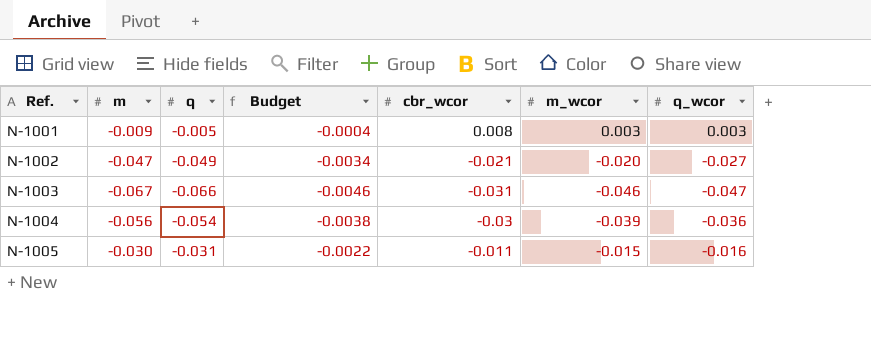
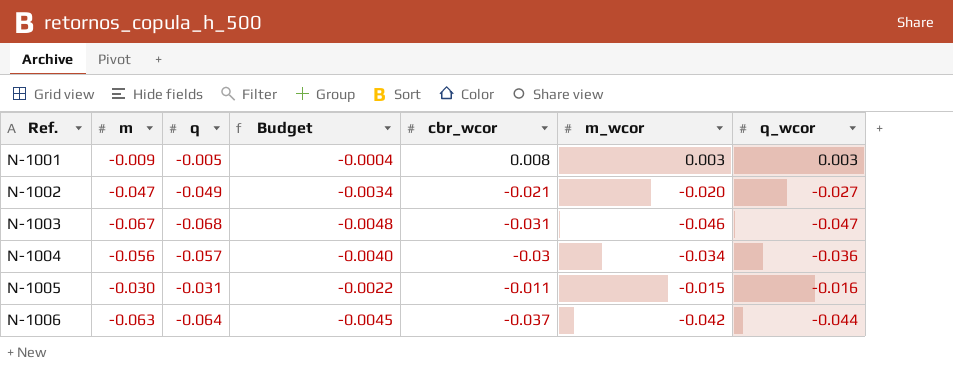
N-1003 | q: -0.066 -> -0.068
N-1003 | Budget: -0.0046 -> -0.0048
N-1004 | q: -0.054 -> -0.057
N-1004 | Budget: -0.0038 -> -0.0040
N-1004 | m_wcor: -0.039 -> -0.034
row N-1006: none -> -0.063 | -0.064 | -0.0045 | -0.037 | -0.042 | -0.044

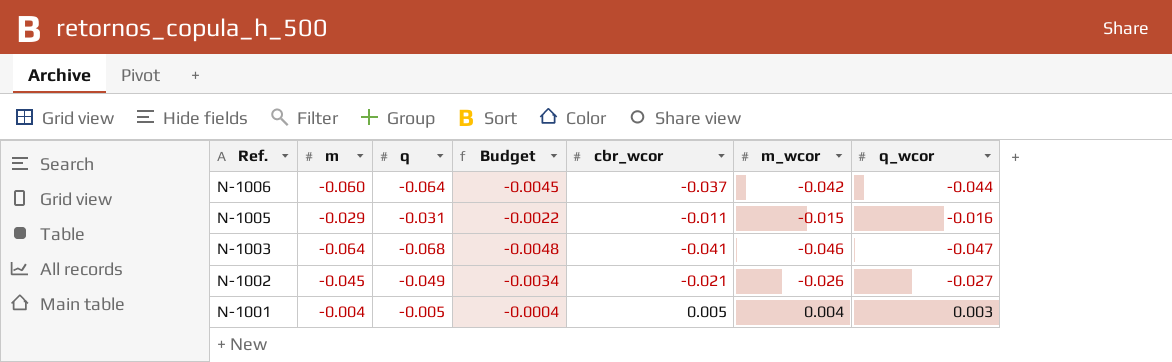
row order: Ref. ascending -> Ref. descending
row N-1004: -0.056 | -0.057 | -0.0040 | -0.03 | -0.034 | -0.036 -> none
N-1006 | m: -0.063 -> -0.060
N-1005 | m: -0.030 -> -0.029
N-1003 | m: -0.067 -> -0.064
N-1003 | cbr_wcor: -0.031 -> -0.041
N-1002 | m: -0.047 -> -0.045
N-1002 | m_wcor: -0.020 -> -0.026
N-1001 | m: -0.009 -> -0.004
N-1001 | cbr_wcor: 0.008 -> 0.005
N-1001 | m_wcor: 0.003 -> 0.004

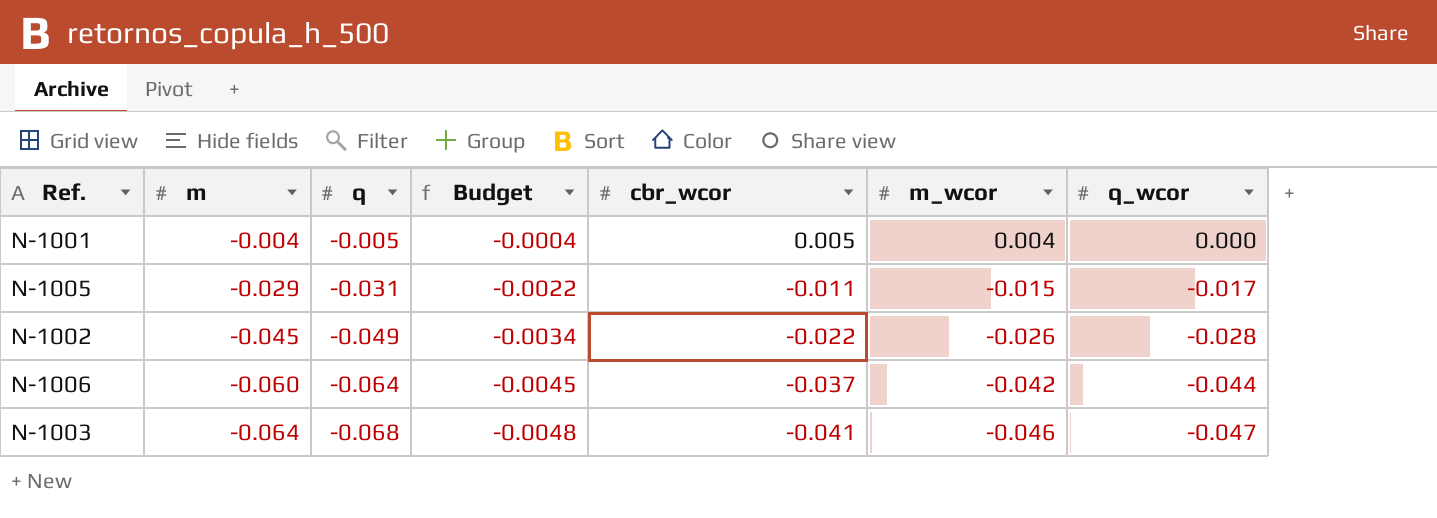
row order: Ref. descending -> m descending
N-1001 | q_wcor: 0.003 -> 0.000
N-1005 | q_wcor: -0.016 -> -0.017
N-1002 | cbr_wcor: -0.021 -> -0.022
N-1002 | q_wcor: -0.027 -> -0.028

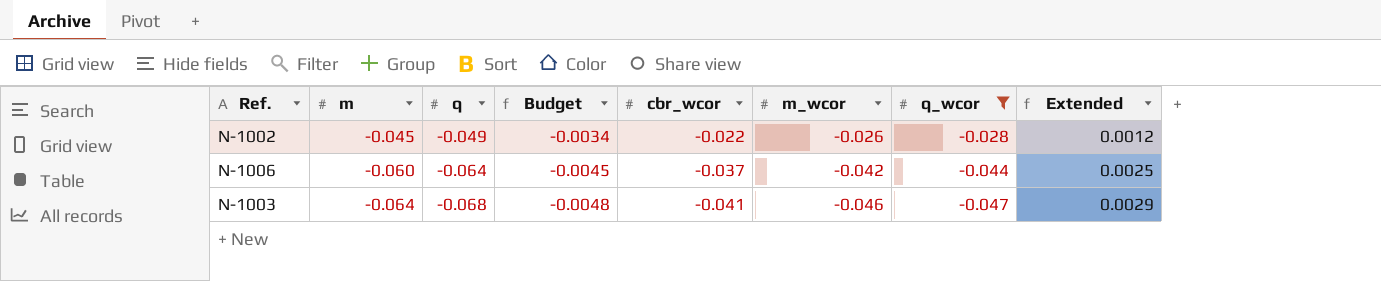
filter: none -> q_wcor <= -0.028
column Extended | formula: none -> [m] * [m_wcor]

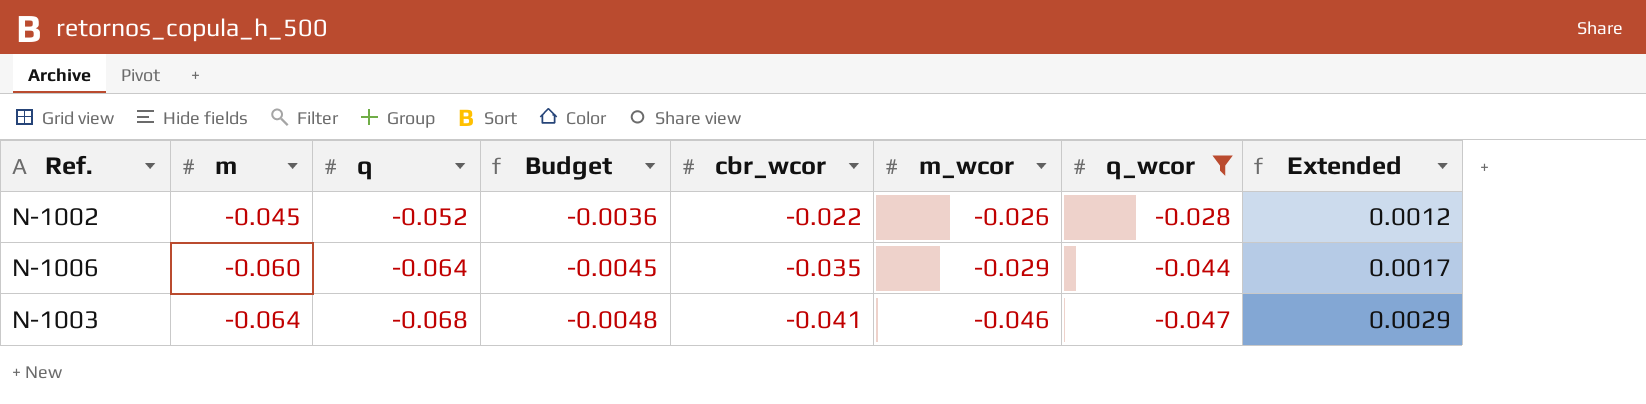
N-1002 | q: -0.049 -> -0.052
N-1002 | Budget: -0.0034 -> -0.0036
N-1006 | cbr_wcor: -0.037 -> -0.035
N-1006 | m_wcor: -0.042 -> -0.029
N-1006 | Extended: 0.0025 -> 0.0017

